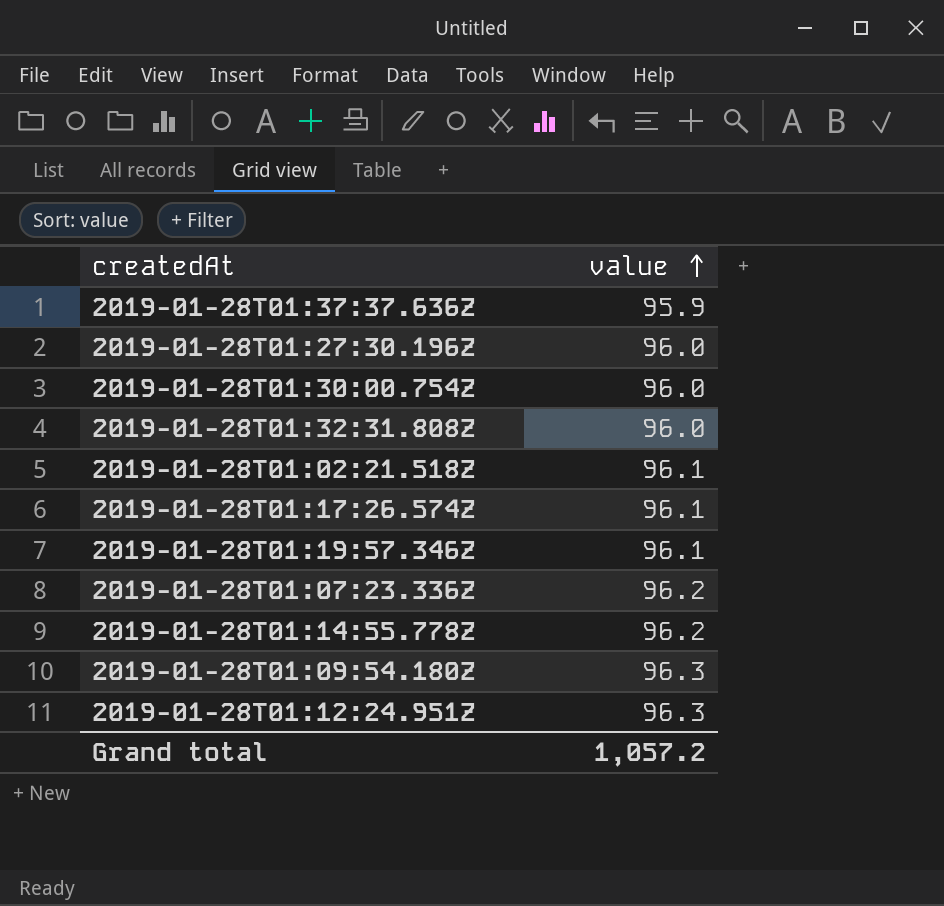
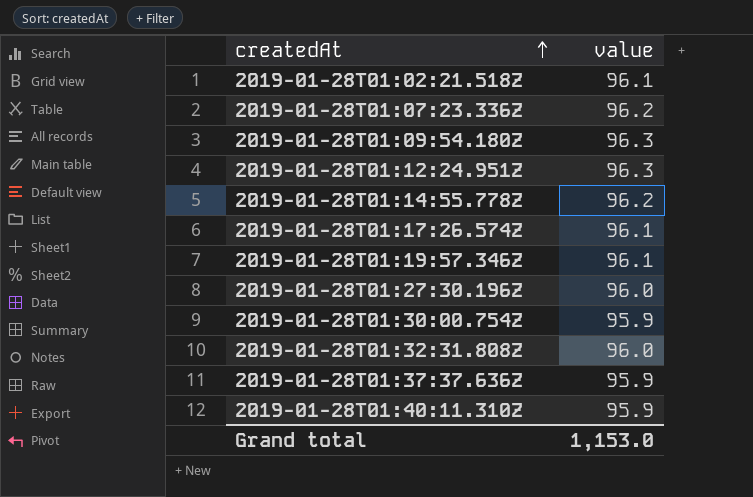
row order: value ascending -> createdAt ascending
2019-01-28T01:30:00.754Z | value: 96.0 -> 95.9
row 2019-01-28T01:40:11.310Z: none -> 95.9
Grand total | value: 1,057.2 -> 1,153.0

